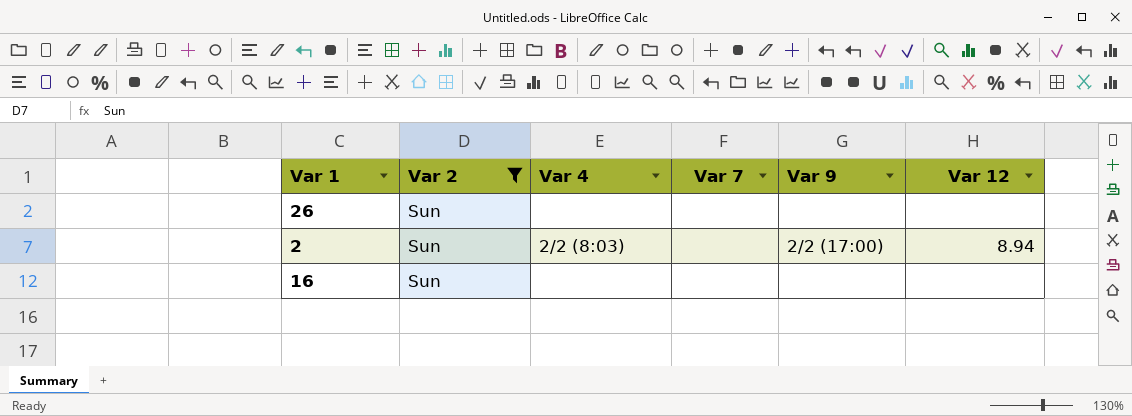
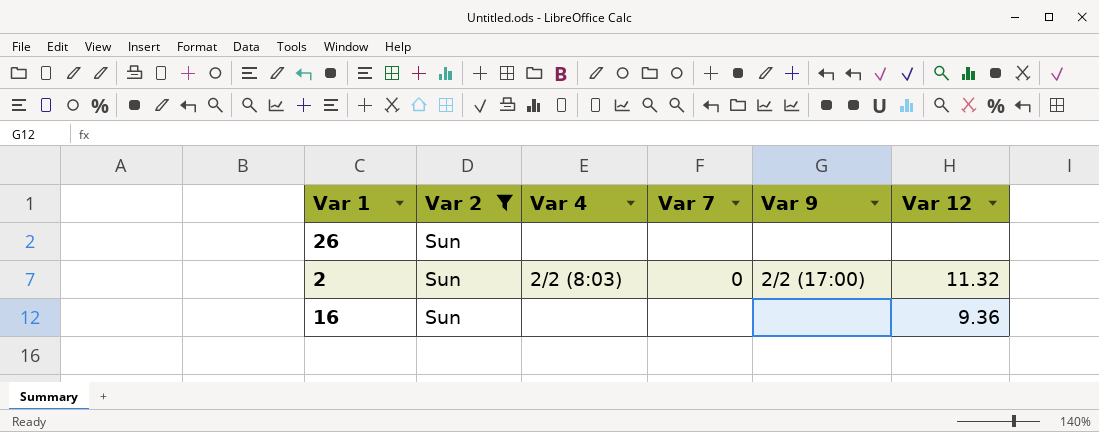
2 | Var 7: none -> 0
2 | Var 12: 8.94 -> 11.32
16 | Var 12: none -> 9.36

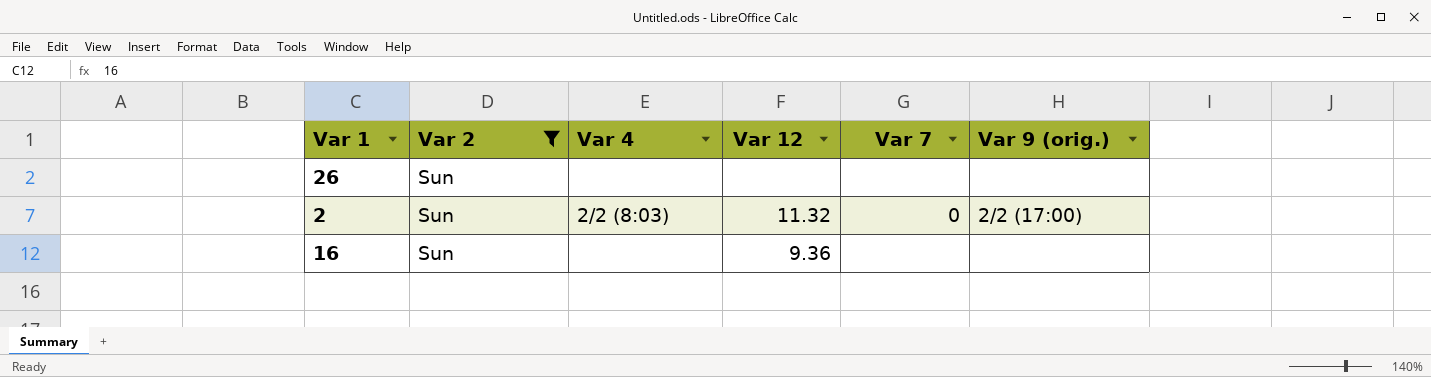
column Var 12 | position: 6 -> 4
column name: Var 9 -> Var 9 (orig.)

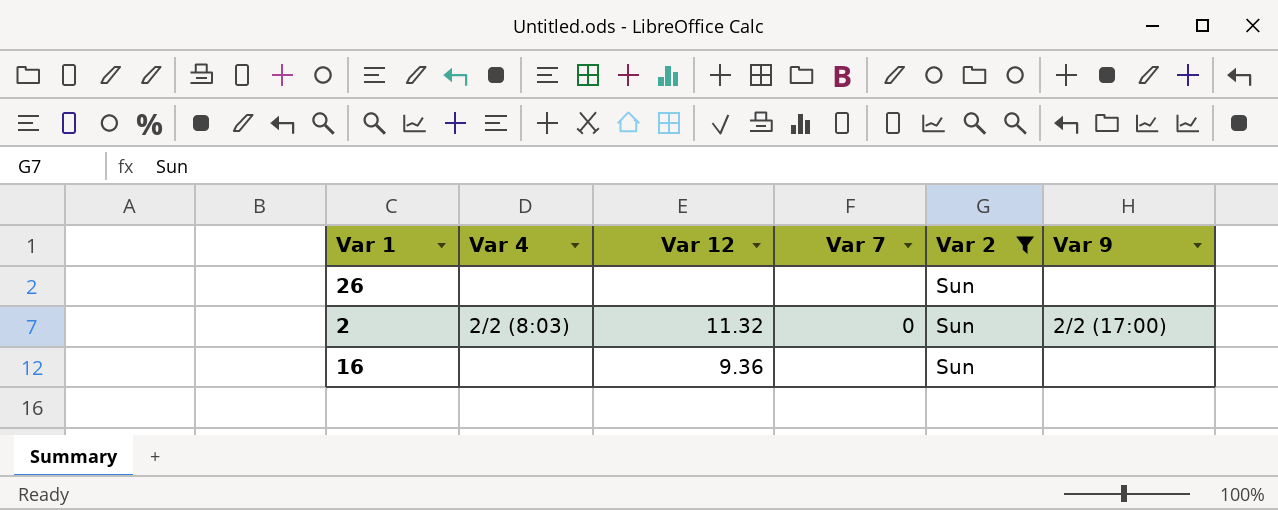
column Var 2 | position: 2 -> 5
column name: Var 9 (orig.) -> Var 9

